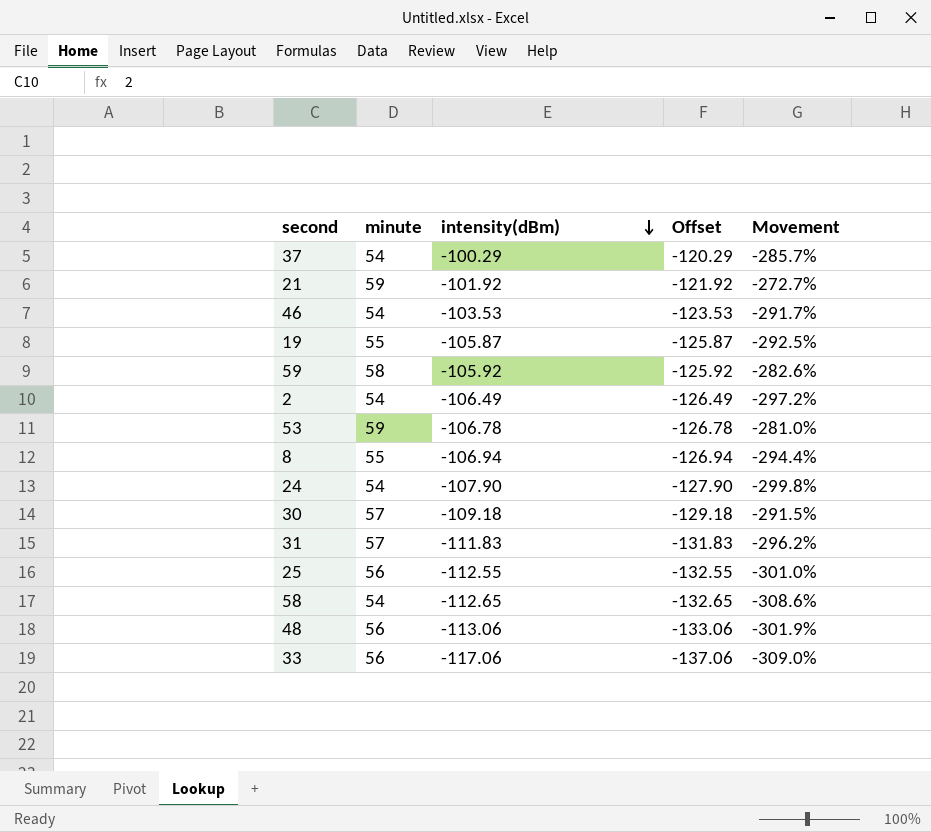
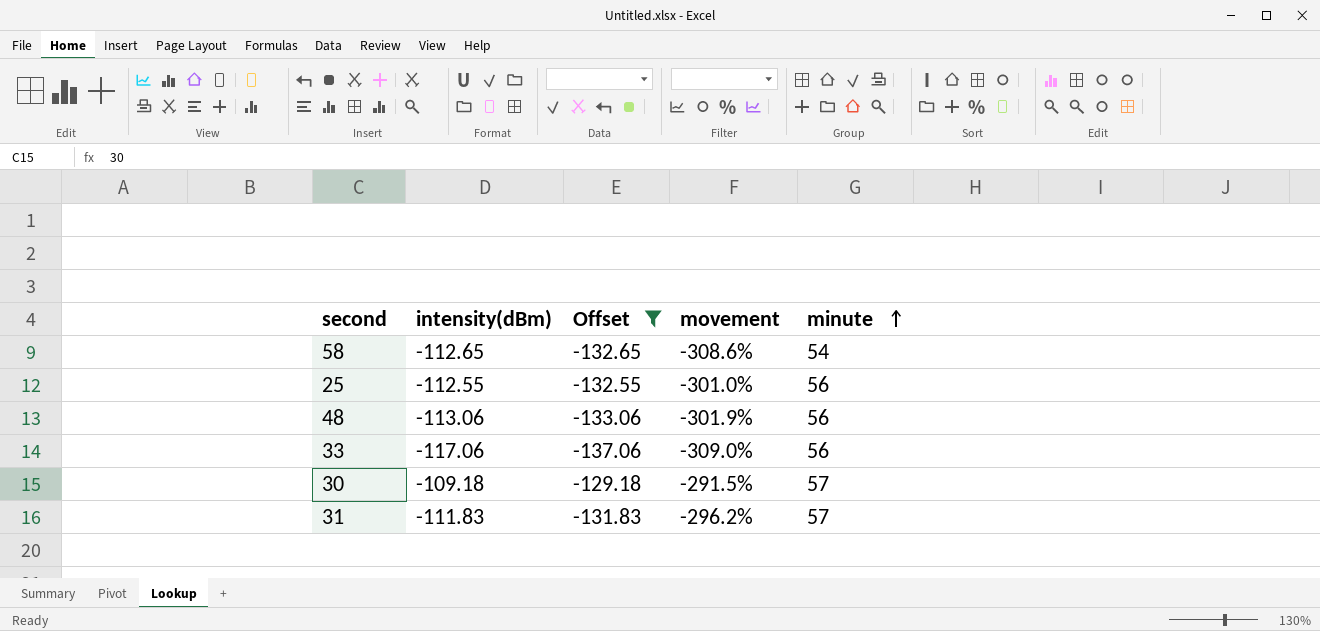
filter: none -> Offset <= -129.18
row order: intensity(dBm) descending -> minute ascending
column name: Movement -> movement
column minute | position: 2 -> 5

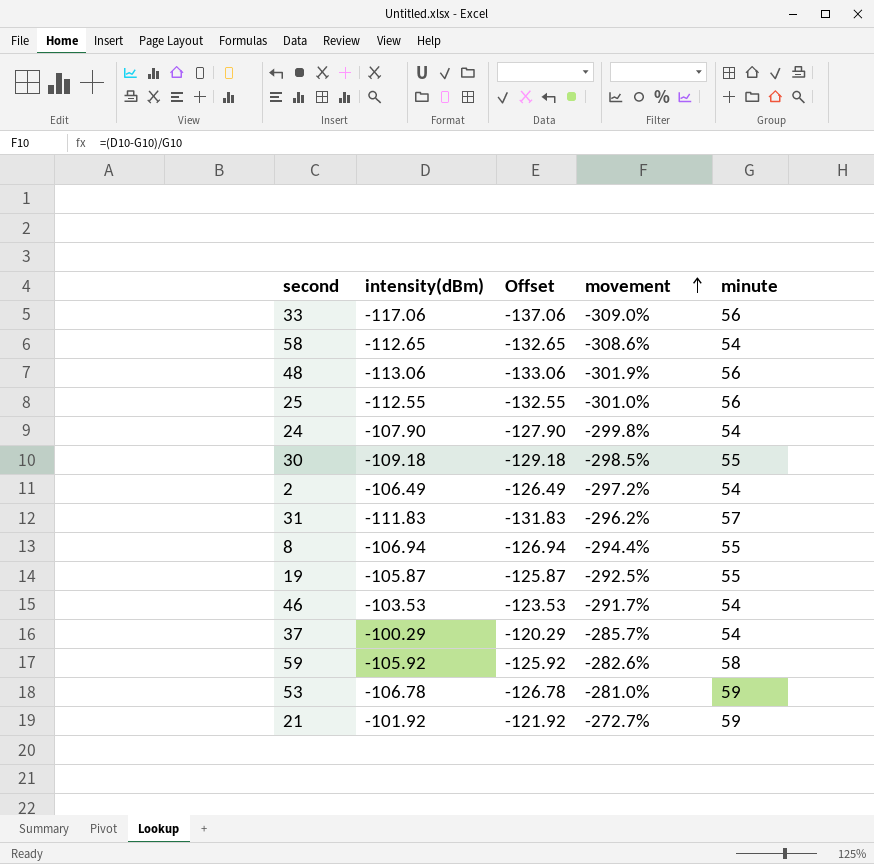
filter: Offset <= -129.18 -> none
row order: minute ascending -> movement ascending
30 | movement: -291.5% -> -298.5%
30 | minute: 57 -> 55

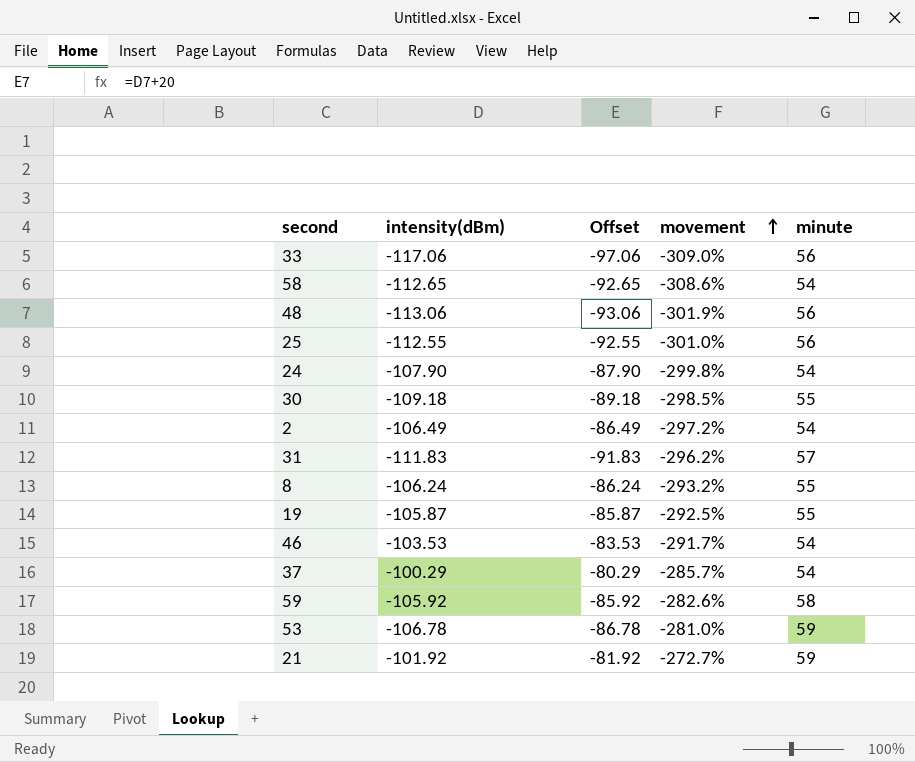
column Offset | formula: [intensity(dBm)] - 20 -> [intensity(dBm)] + 20
8 | intensity(dBm): -106.94 -> -106.24
8 | movement: -294.4% -> -293.2%

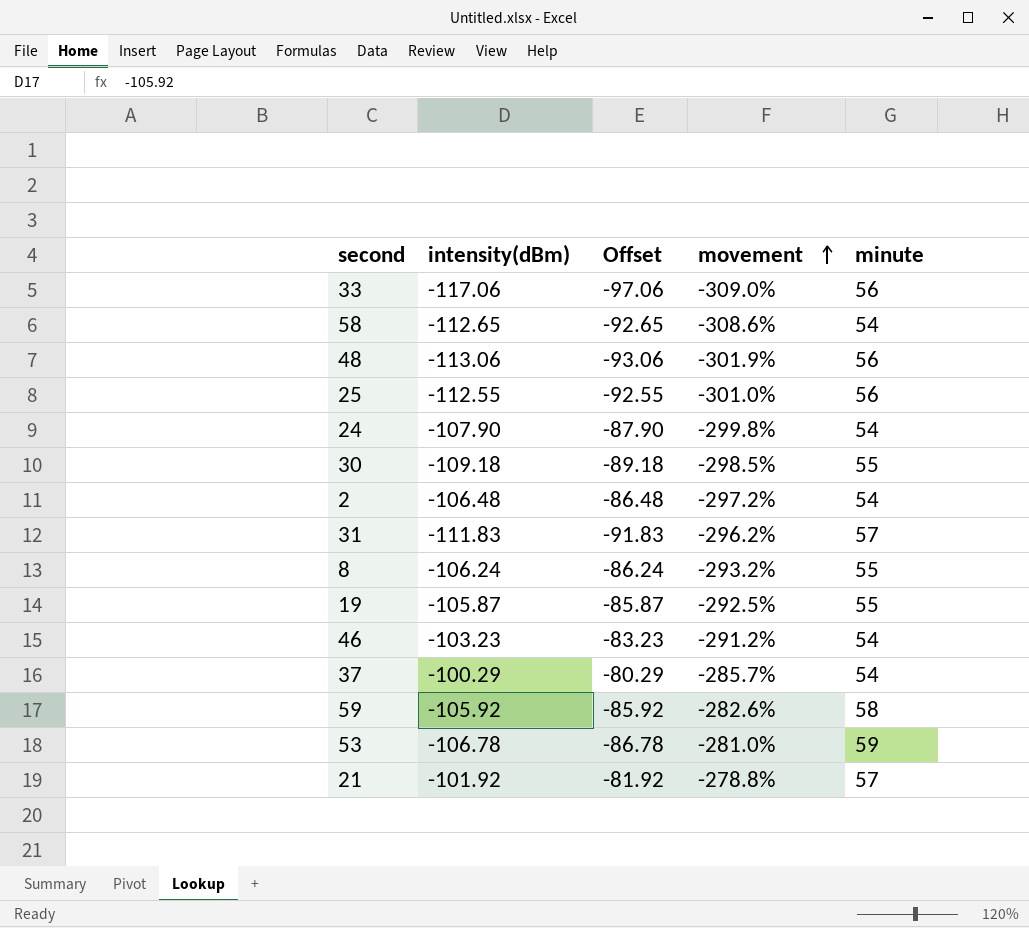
2 | intensity(dBm): -106.49 -> -106.48
2 | Offset: -86.49 -> -86.48
46 | intensity(dBm): -103.53 -> -103.23
46 | Offset: -83.53 -> -83.23
46 | movement: -291.7% -> -291.2%
21 | movement: -272.7% -> -278.8%
21 | minute: 59 -> 57

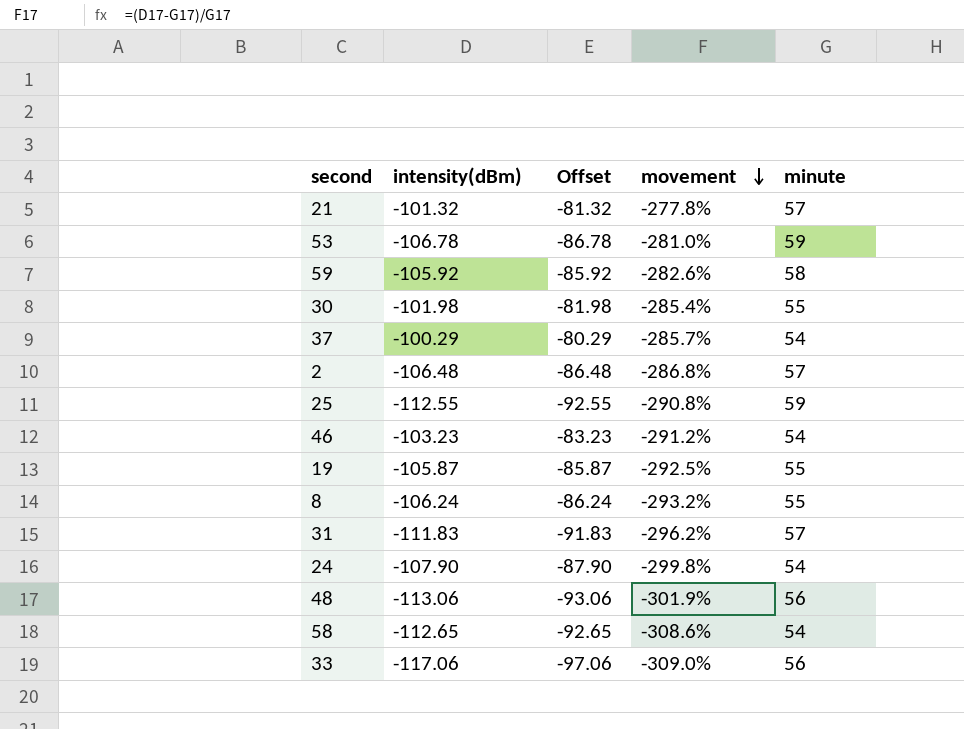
row order: movement ascending -> movement descending
21 | intensity(dBm): -101.92 -> -101.32
21 | Offset: -81.92 -> -81.32
21 | movement: -278.8% -> -277.8%
30 | intensity(dBm): -109.18 -> -101.98
30 | Offset: -89.18 -> -81.98
30 | movement: -298.5% -> -285.4%
2 | movement: -297.2% -> -286.8%
2 | minute: 54 -> 57
25 | movement: -301.0% -> -290.8%
25 | minute: 56 -> 59

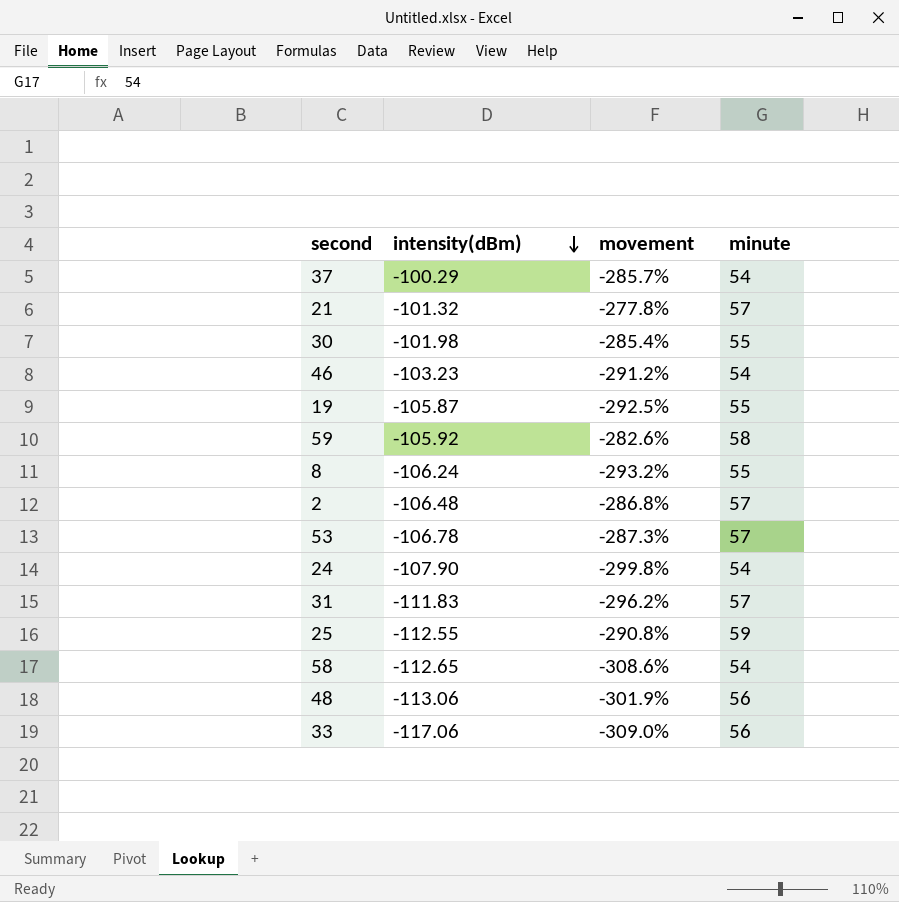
row order: movement descending -> intensity(dBm) descending
column Offset | formula: [intensity(dBm)] + 20 -> none
53 | movement: -281.0% -> -287.3%
53 | minute: 59 -> 57

